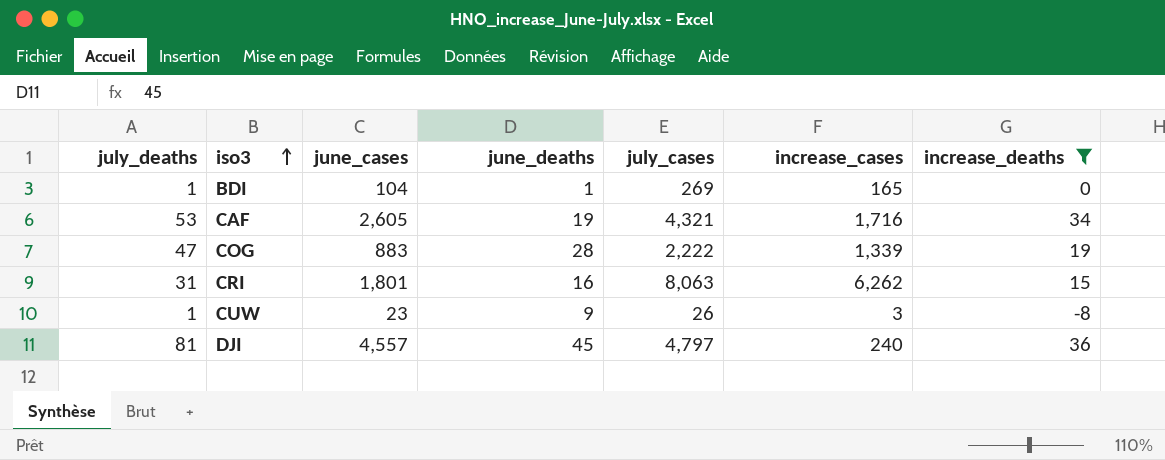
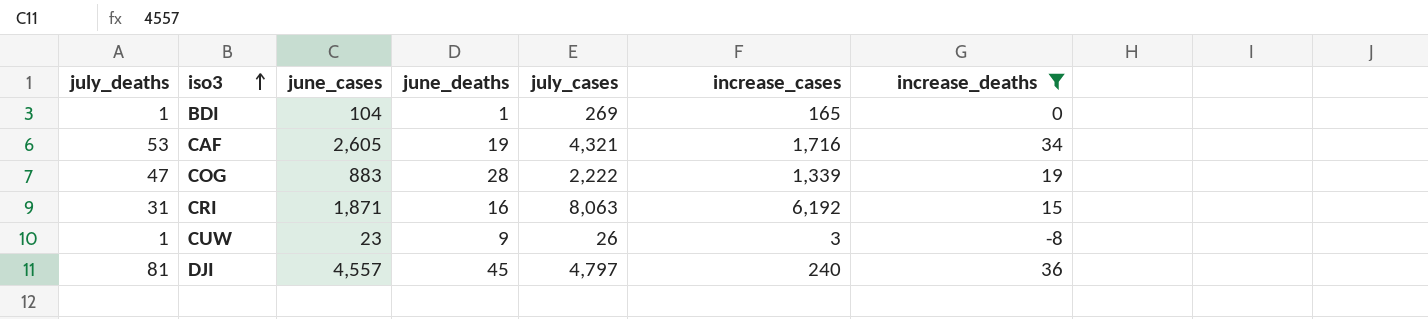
CRI | june_cases: 1,801 -> 1,871
CRI | increase_cases: 6,262 -> 6,192

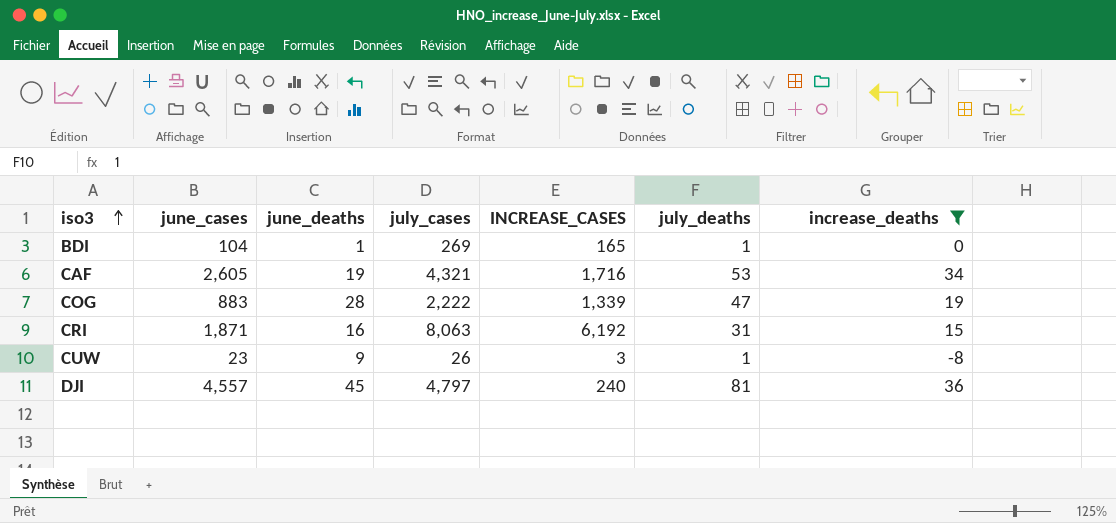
column name: increase_cases -> INCREASE_CASES
column july_deaths | position: 1 -> 6

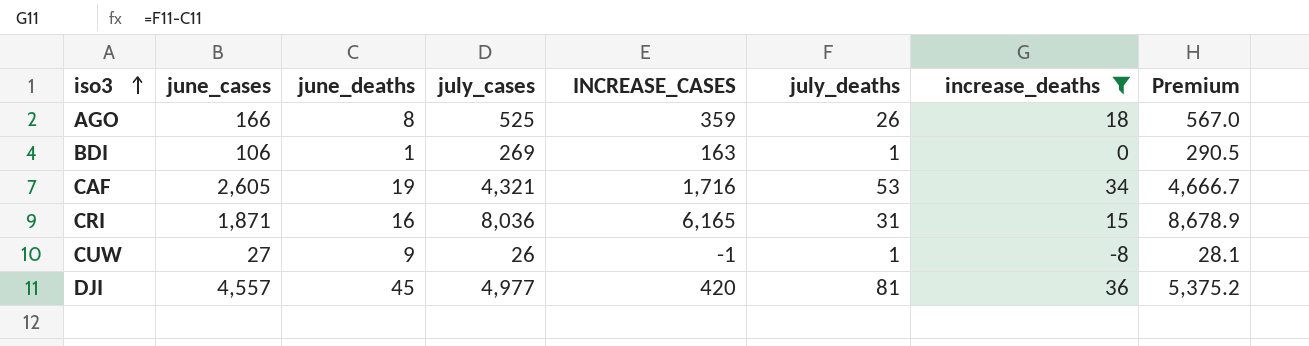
column Premium | formula: none -> [july_cases] * 1.08
row COG: 883 | 28 | 2,222 | 1,339 | 47 | 19 -> none
row AGO: none -> 166 | 8 | 525 | 359 | 26 | 18 | 567.0
BDI | june_cases: 104 -> 106
BDI | INCREASE_CASES: 165 -> 163
CRI | july_cases: 8,063 -> 8,036
CRI | INCREASE_CASES: 6,192 -> 6,165
CUW | june_cases: 23 -> 27
CUW | INCREASE_CASES: 3 -> -1
DJI | july_cases: 4,797 -> 4,977
DJI | INCREASE_CASES: 240 -> 420

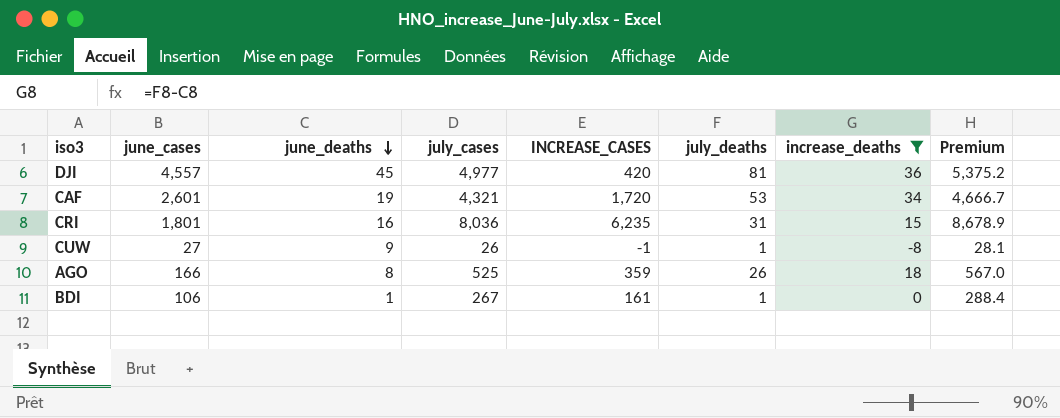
row order: iso3 ascending -> june_deaths descending
CAF | june_cases: 2,605 -> 2,601
CAF | INCREASE_CASES: 1,716 -> 1,720
CRI | june_cases: 1,871 -> 1,801
CRI | INCREASE_CASES: 6,165 -> 6,235
BDI | july_cases: 269 -> 267
BDI | INCREASE_CASES: 163 -> 161
BDI | Premium: 290.5 -> 288.4

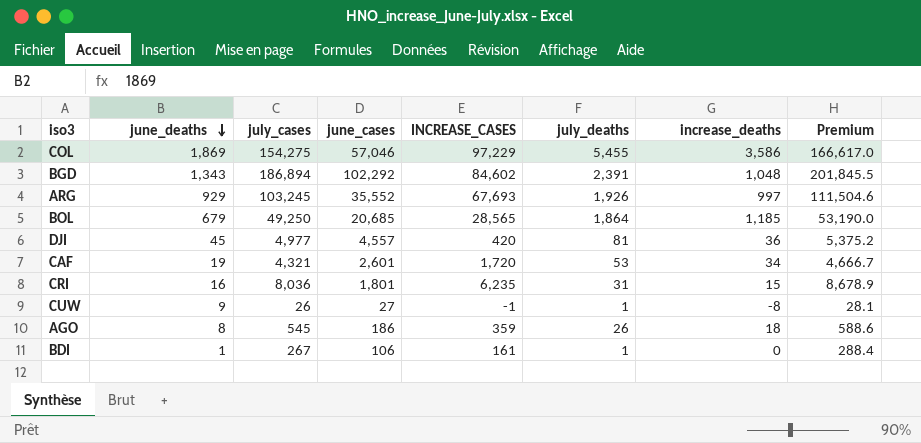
filter: increase_deaths <= 36 -> none
column june_cases | position: 2 -> 4
AGO | july_cases: 525 -> 545
AGO | june_cases: 166 -> 186
AGO | Premium: 567.0 -> 588.6

